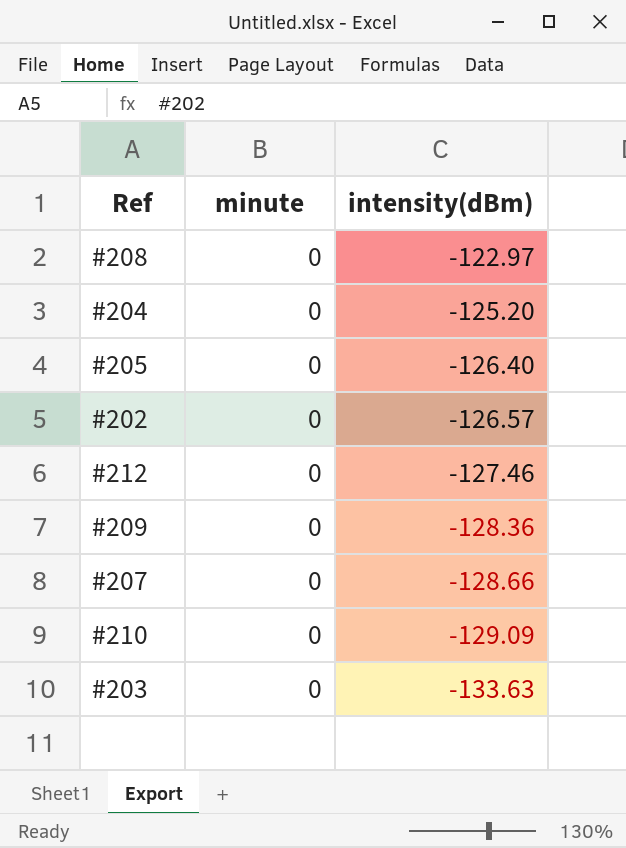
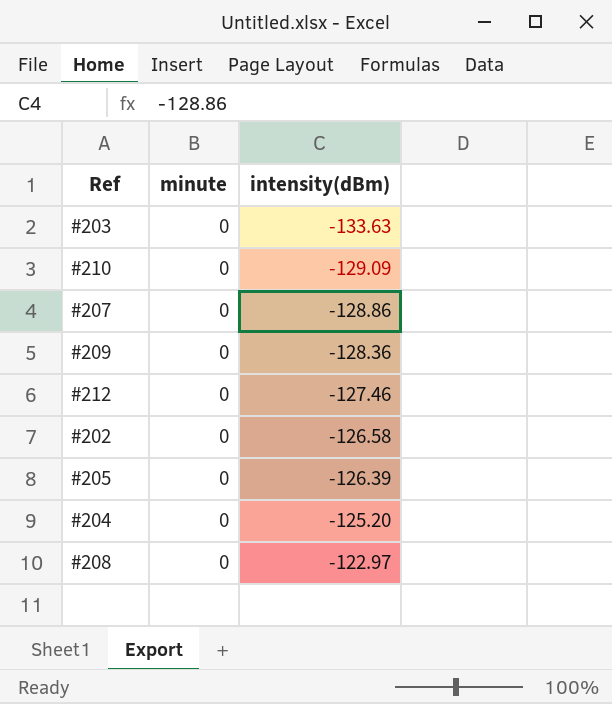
row order: intensity(dBm) descending -> intensity(dBm) ascending
#207 | intensity(dBm): -128.66 -> -128.86
#202 | intensity(dBm): -126.57 -> -126.58
#205 | intensity(dBm): -126.40 -> -126.39

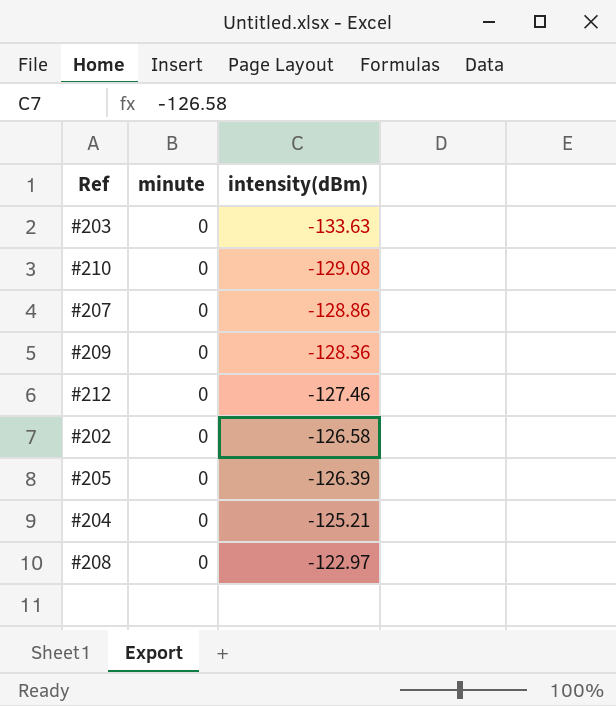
#210 | intensity(dBm): -129.09 -> -129.08
#204 | intensity(dBm): -125.20 -> -125.21

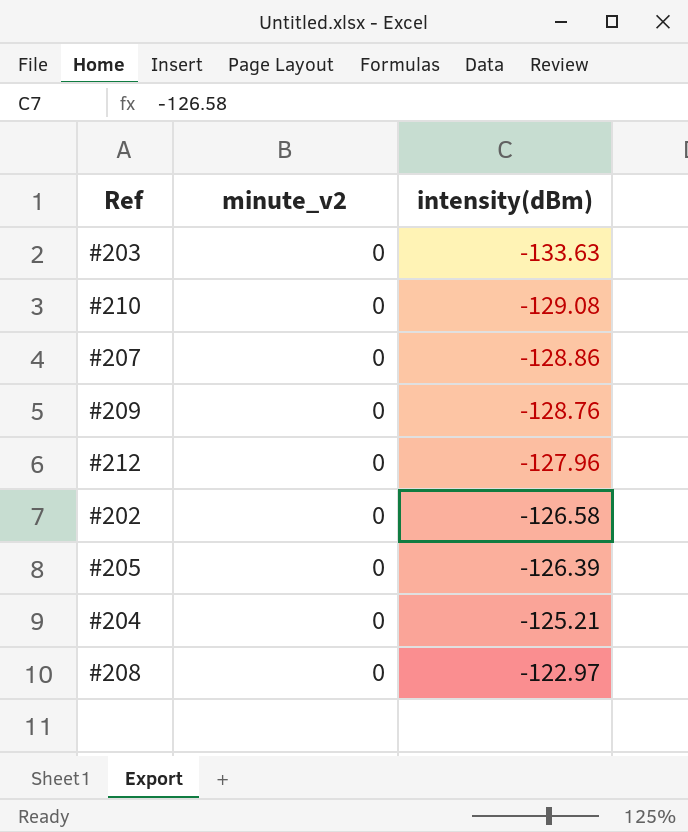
column name: minute -> minute_v2
#209 | intensity(dBm): -128.36 -> -128.76
#212 | intensity(dBm): -127.46 -> -127.96

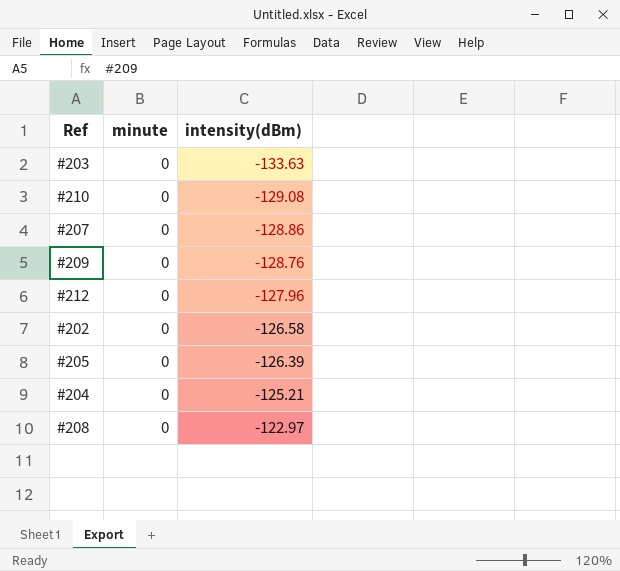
column name: minute_v2 -> minute

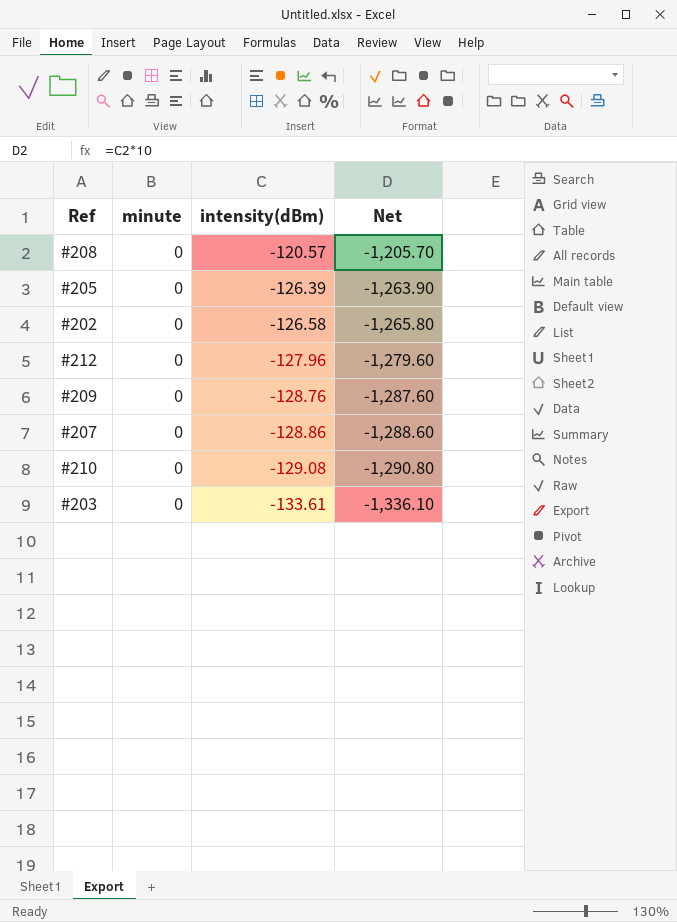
row order: intensity(dBm) ascending -> intensity(dBm) descending
column Net | formula: none -> [intensity(dBm)] * 10
row #204: 0 | -125.21 -> none
#208 | intensity(dBm): -122.97 -> -120.57
#203 | intensity(dBm): -133.63 -> -133.61

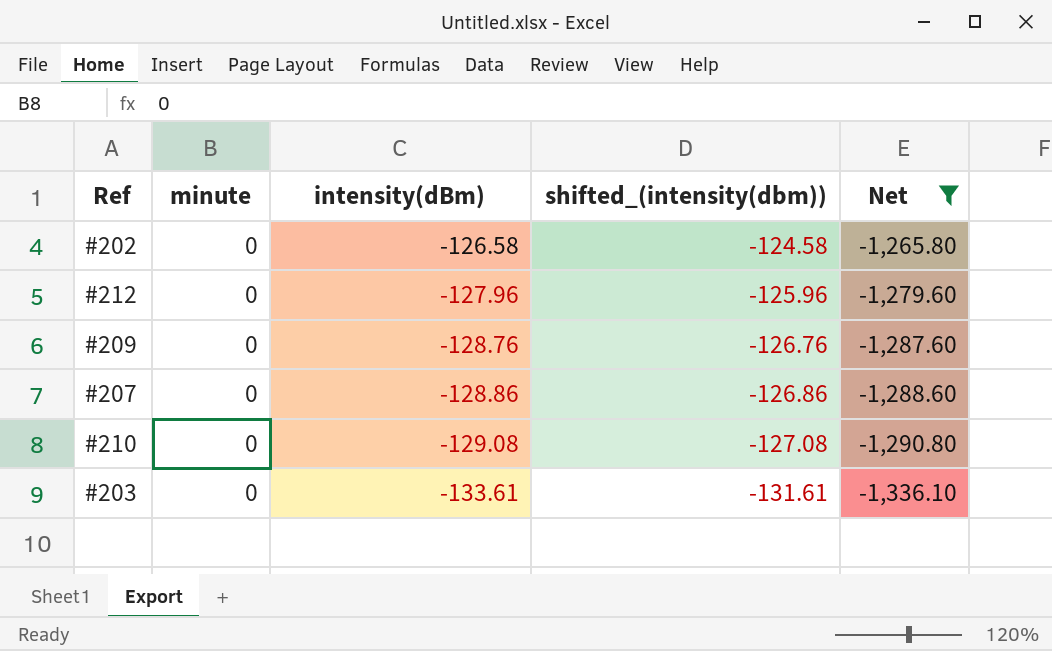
filter: none -> Net <= -1,265.80
column shifted_(intensity(dbm)) | formula: none -> [intensity(dBm)] + 2

